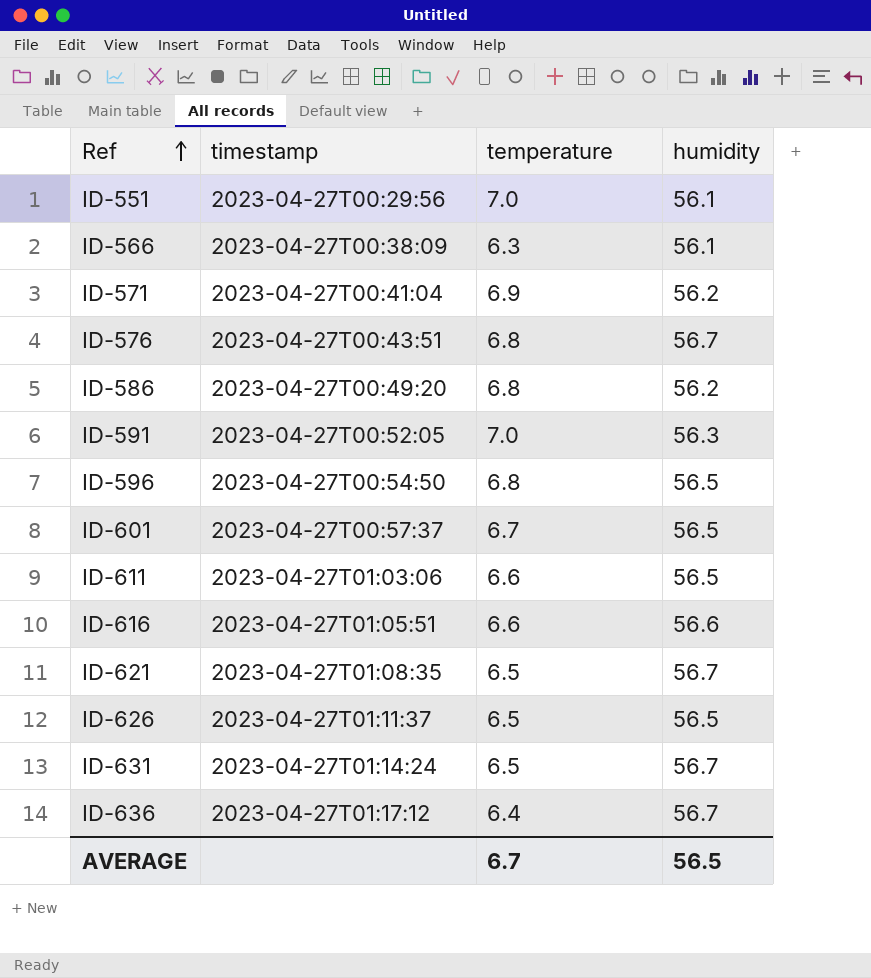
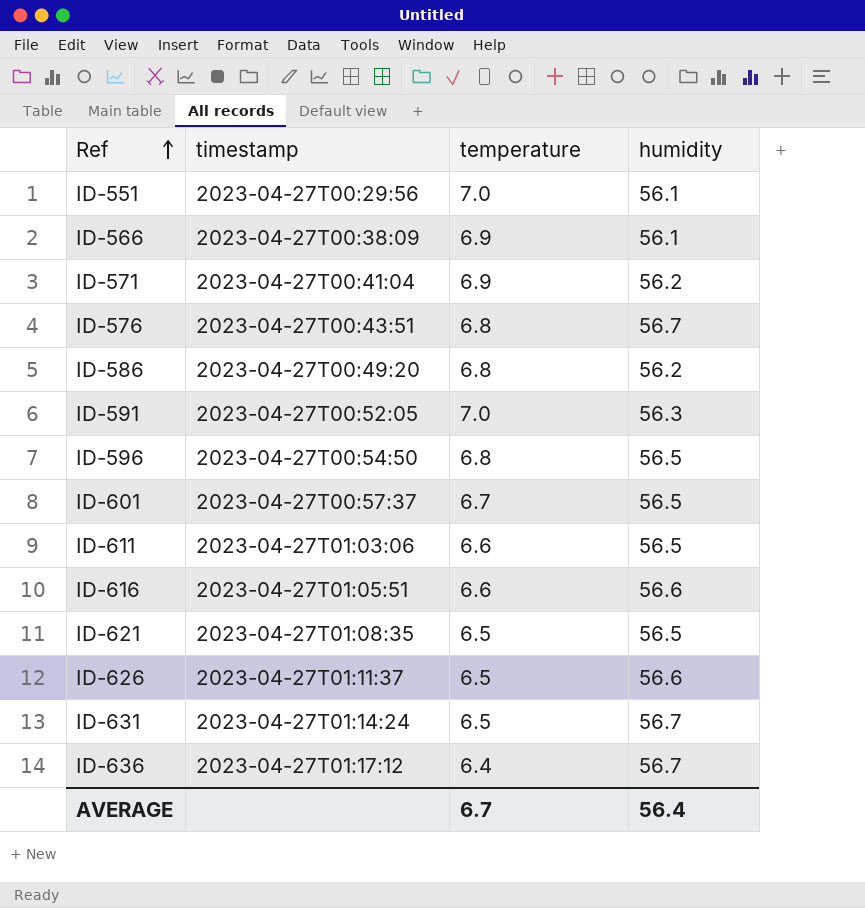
ID-566 | temperature: 6.3 -> 6.9
ID-621 | humidity: 56.7 -> 56.5
ID-626 | humidity: 56.5 -> 56.6
AVERAGE | humidity: 56.5 -> 56.4

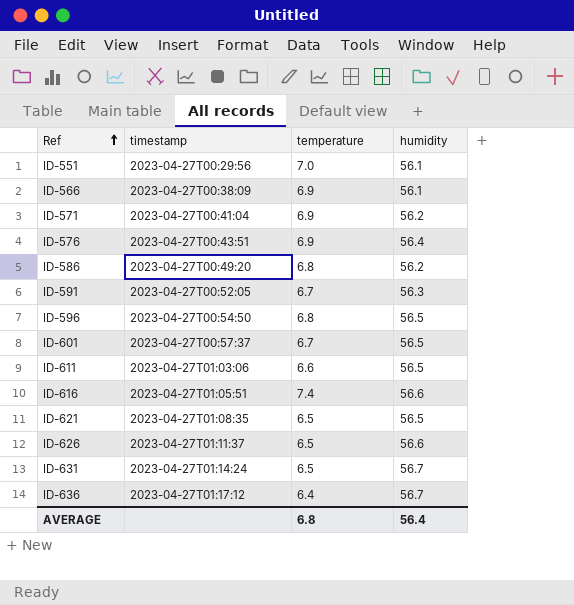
ID-576 | temperature: 6.8 -> 6.9
ID-576 | humidity: 56.7 -> 56.4
ID-591 | temperature: 7.0 -> 6.7
ID-616 | temperature: 6.6 -> 7.4
AVERAGE | temperature: 6.7 -> 6.8

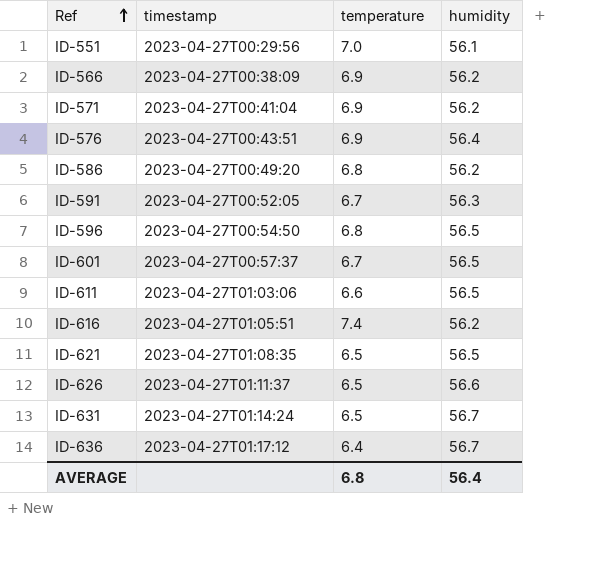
ID-566 | humidity: 56.1 -> 56.2
ID-616 | humidity: 56.6 -> 56.2

